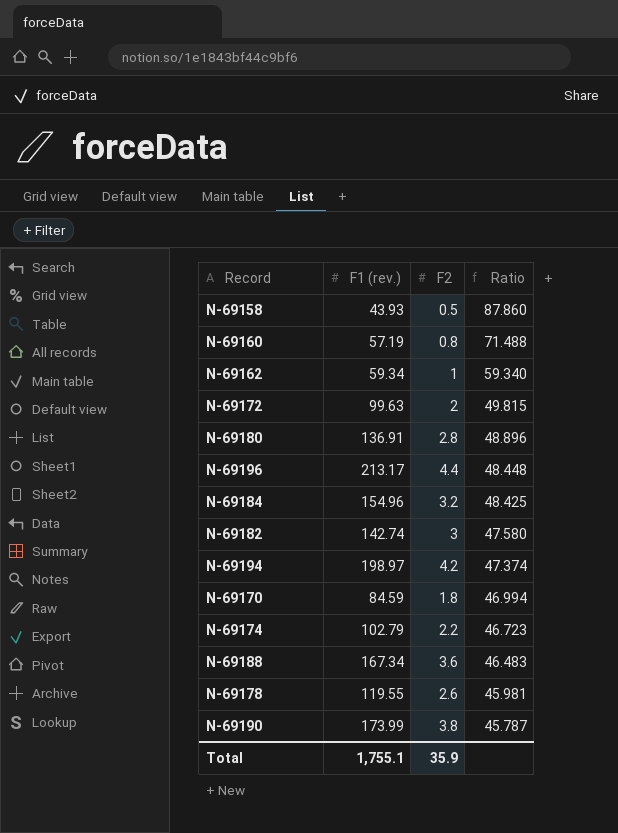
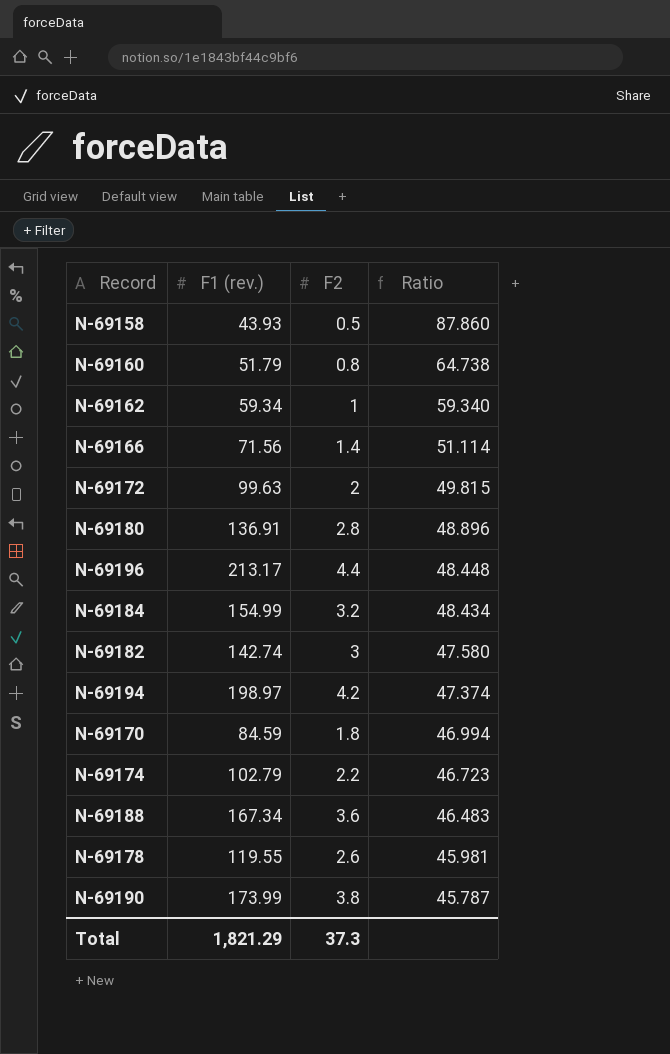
N-69160 | F1 (rev.): 57.19 -> 51.79
N-69160 | Ratio: 71.488 -> 64.738
row N-69166: none -> 71.56 | 1.4 | 51.114
N-69184 | F1 (rev.): 154.96 -> 154.99
N-69184 | Ratio: 48.425 -> 48.434
Total | F1 (rev.): 1,755.1 -> 1,821.29
Total | F2: 35.9 -> 37.3

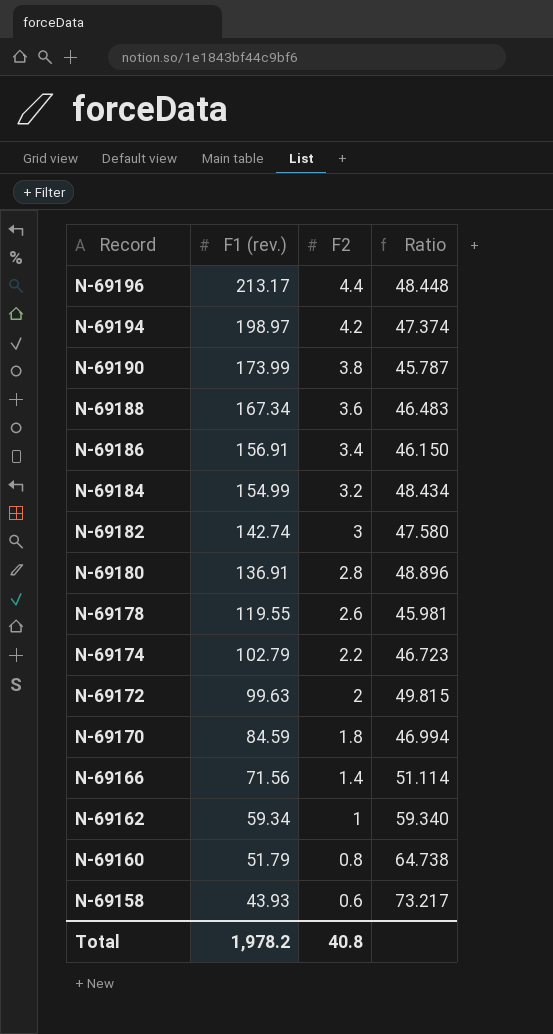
row order: Ratio descending -> Record descending
row N-69186: none -> 156.91 | 3.4 | 46.150
N-69158 | F2: 0.5 -> 0.6
N-69158 | Ratio: 87.860 -> 73.217
Total | F1 (rev.): 1,821.29 -> 1,978.2
Total | F2: 37.3 -> 40.8

